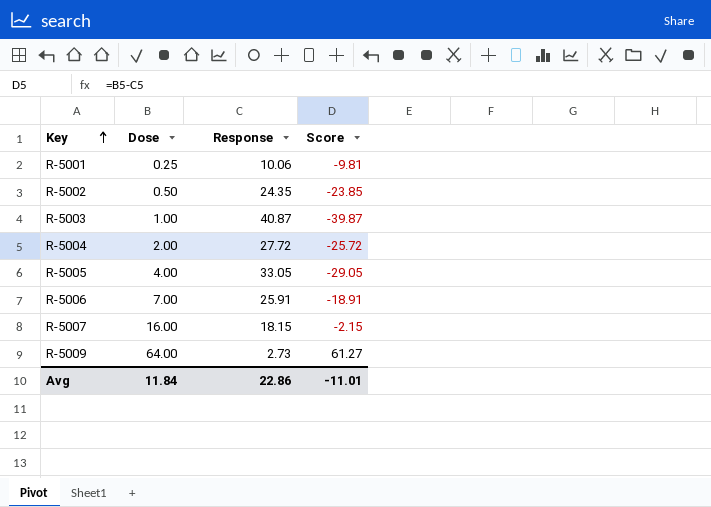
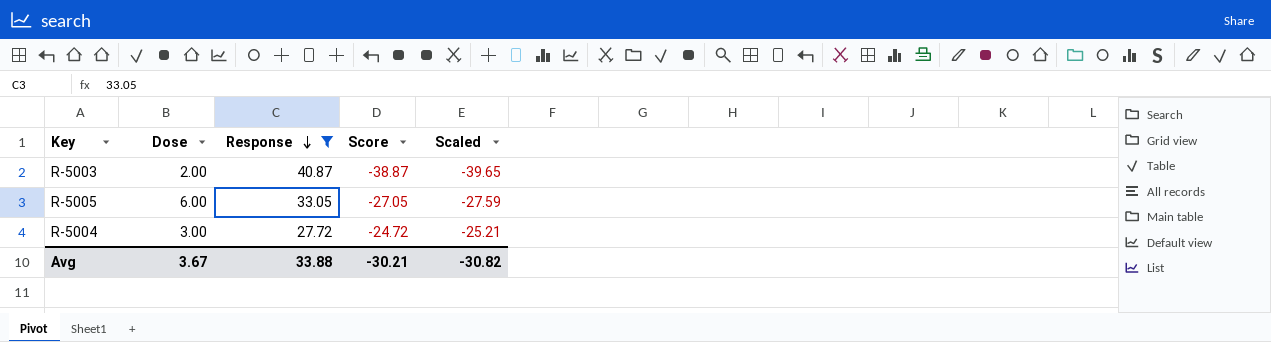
filter: none -> Response >= 27.72
row order: Key ascending -> Response descending
column Scaled | formula: none -> [Score] * 1.02
R-5003 | Dose: 1.00 -> 2.00
R-5003 | Score: -39.87 -> -38.87
R-5005 | Dose: 4.00 -> 6.00
R-5005 | Score: -29.05 -> -27.05
R-5004 | Dose: 2.00 -> 3.00
R-5004 | Score: -25.72 -> -24.72
Avg | Dose: 11.84 -> 3.67
Avg | Response: 22.86 -> 33.88
Avg | Score: -11.01 -> -30.21

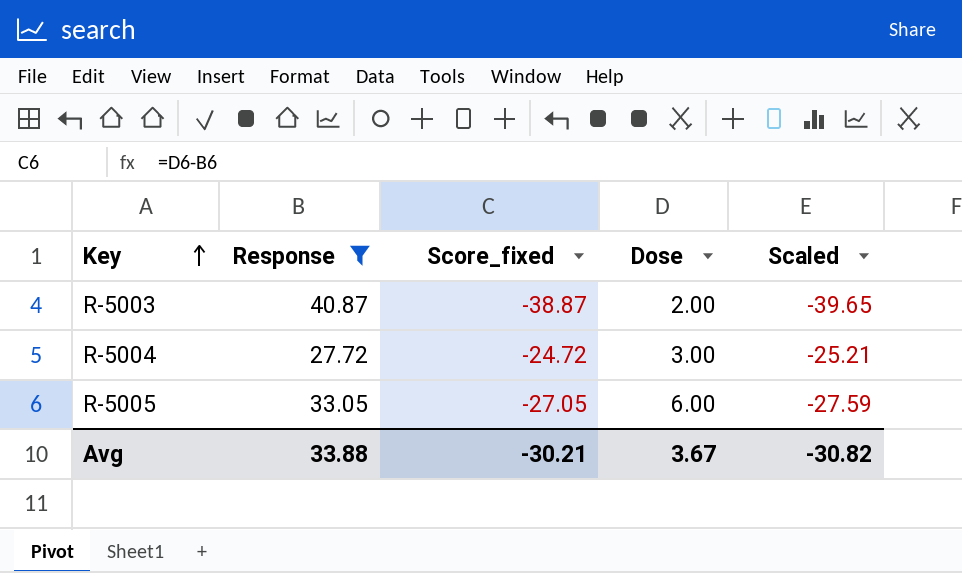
row order: Response descending -> Key ascending
column name: Score -> Score_fixed
column Dose | position: 2 -> 4

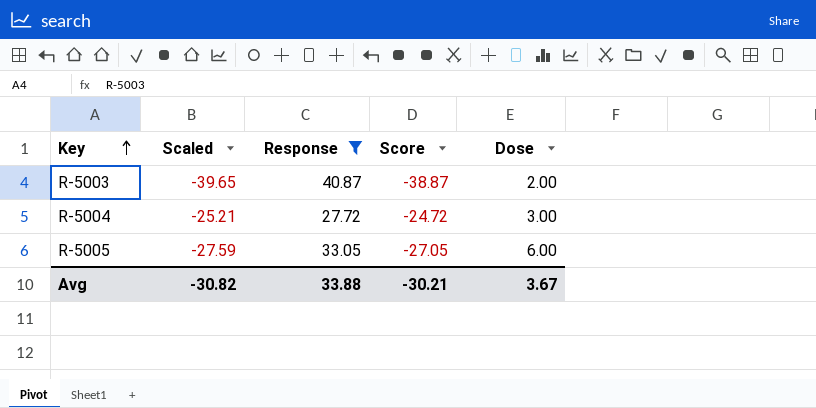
column Scaled | position: 5 -> 2
column name: Score_fixed -> Score

